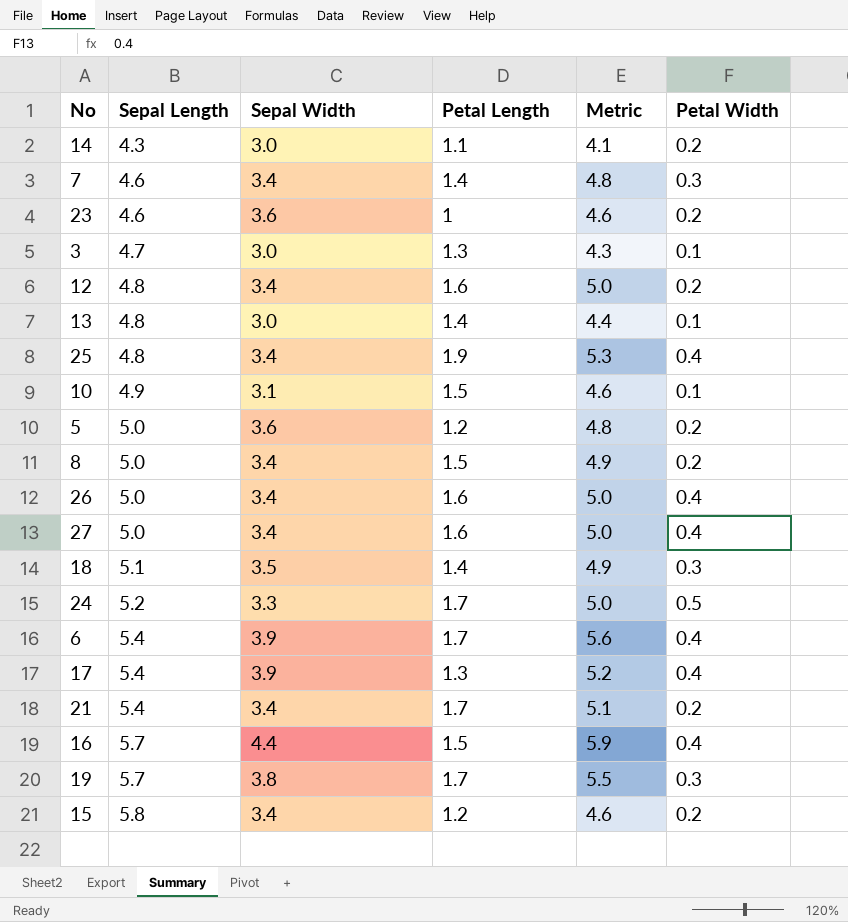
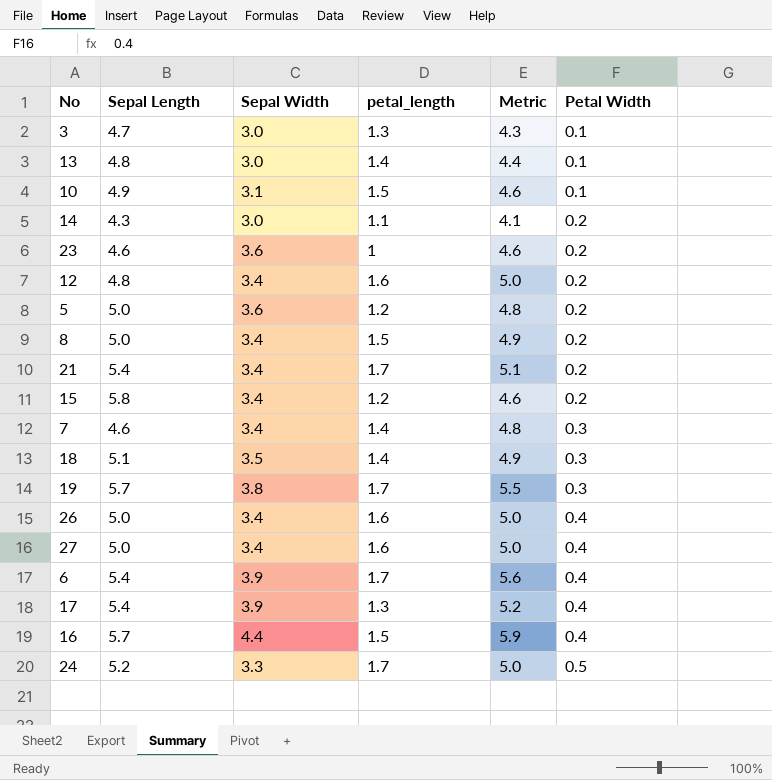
row order: Sepal Length ascending -> Petal Width ascending
column name: Petal Length -> petal_length
row 25: 4.8 | 3.4 | 1.9 | 5.3 | 0.4 -> none

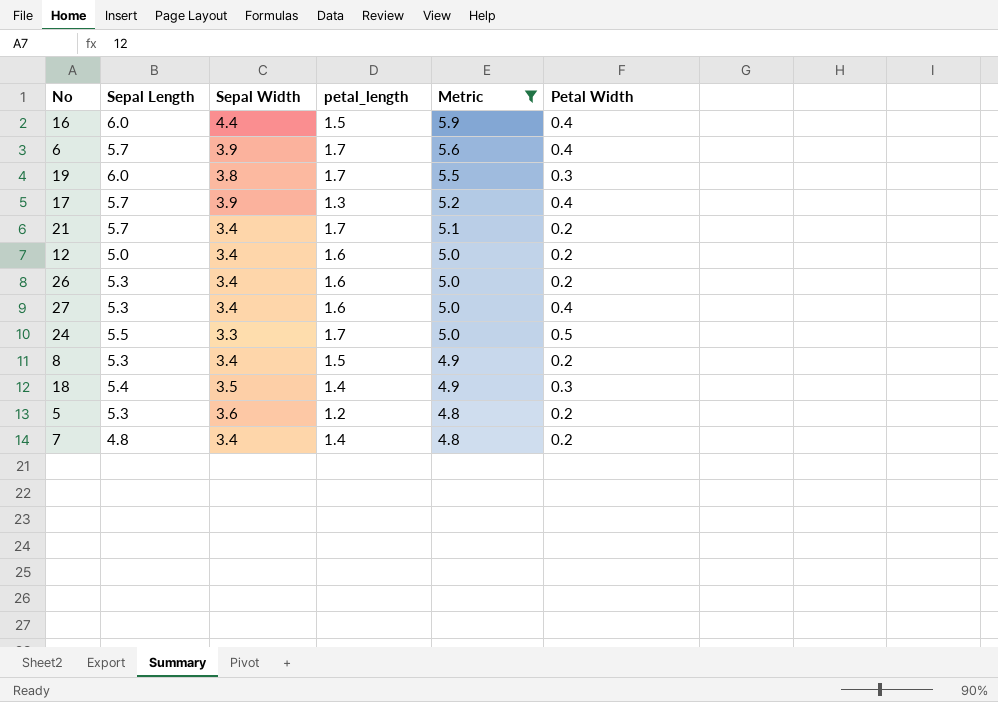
filter: none -> Metric >= 4.8
row order: Petal Width ascending -> Metric descending
16 | Sepal Length: 5.7 -> 6.0
6 | Sepal Length: 5.4 -> 5.7
19 | Sepal Length: 5.7 -> 6.0
17 | Sepal Length: 5.4 -> 5.7
21 | Sepal Length: 5.4 -> 5.7
12 | Sepal Length: 4.8 -> 5.0
26 | Sepal Length: 5.0 -> 5.3
26 | Petal Width: 0.4 -> 0.2
27 | Sepal Length: 5.0 -> 5.3
24 | Sepal Length: 5.2 -> 5.5
8 | Sepal Length: 5.0 -> 5.3
18 | Sepal Length: 5.1 -> 5.4
5 | Sepal Length: 5.0 -> 5.3
7 | Sepal Length: 4.6 -> 4.8
7 | Petal Width: 0.3 -> 0.2

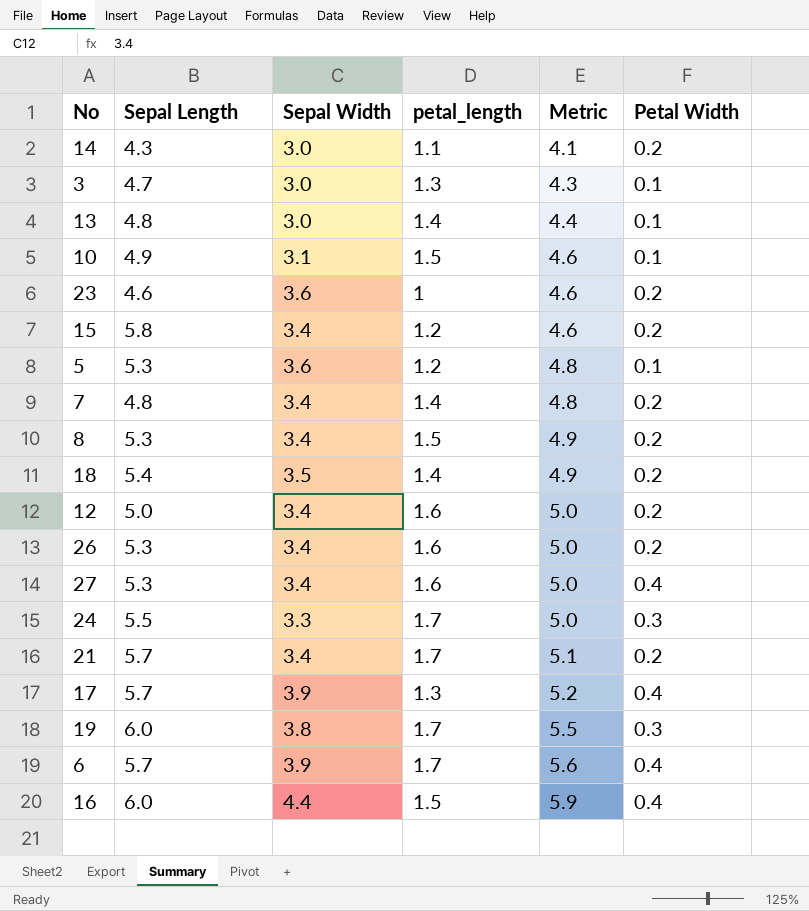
filter: Metric >= 4.8 -> none
row order: Metric descending -> Metric ascending
5 | Petal Width: 0.2 -> 0.1
18 | Petal Width: 0.3 -> 0.2
24 | Petal Width: 0.5 -> 0.3

